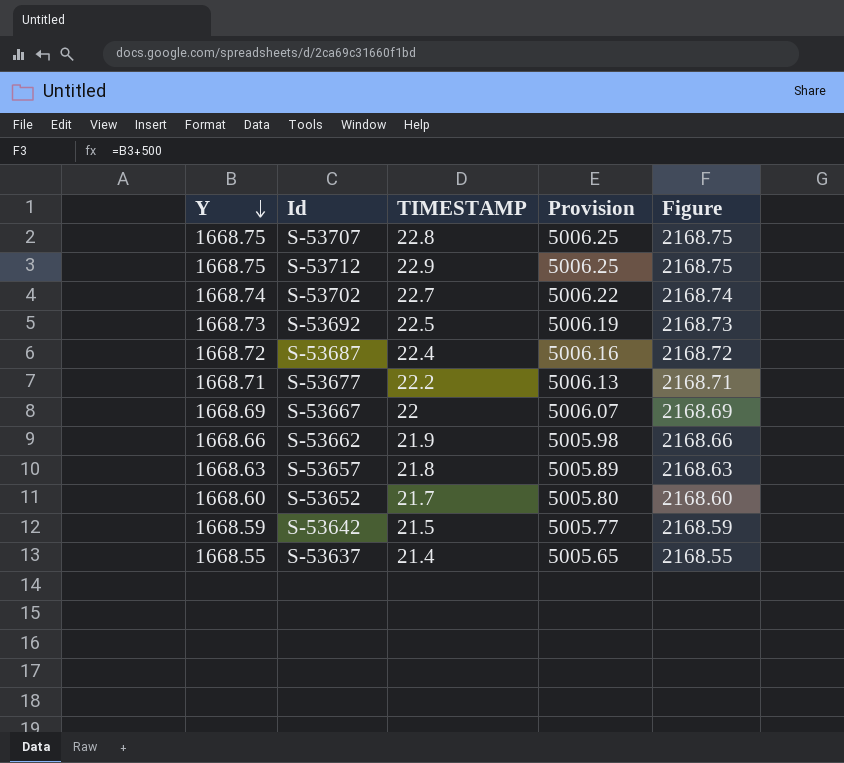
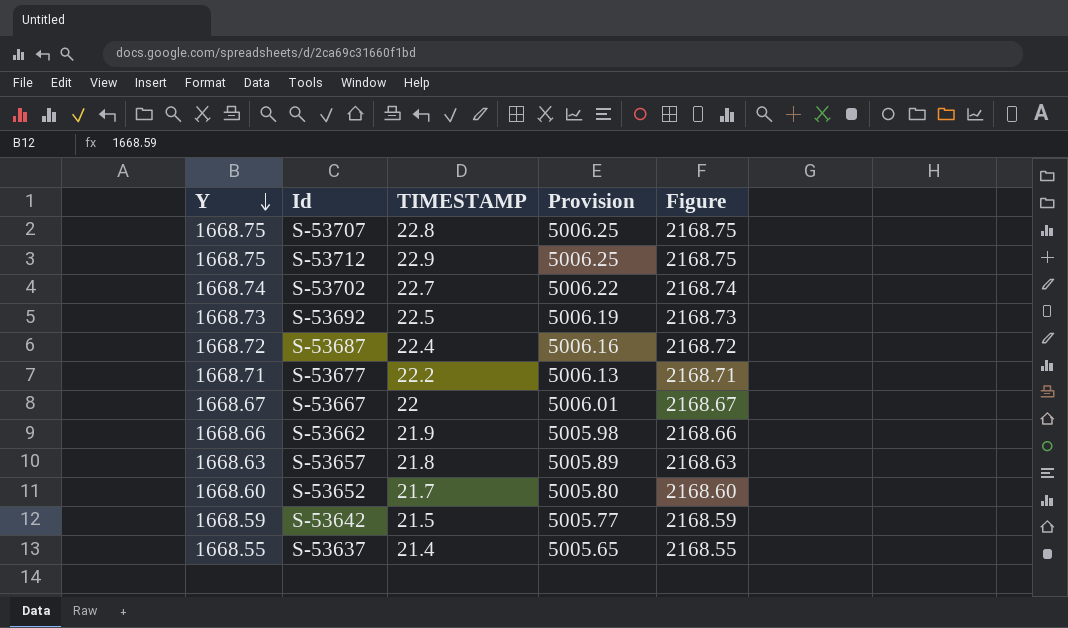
S-53667 | Y: 1668.69 -> 1668.67
S-53667 | Provision: 5006.07 -> 5006.01
S-53667 | Figure: 2168.69 -> 2168.67

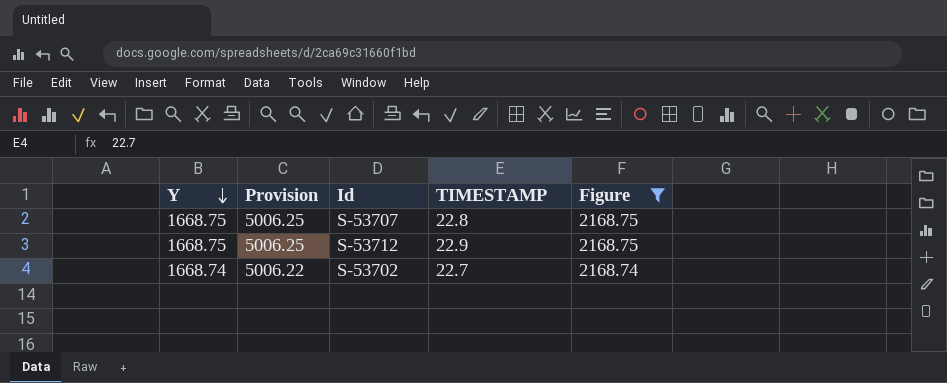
filter: none -> Figure >= 2168.74
column Provision | position: 4 -> 2

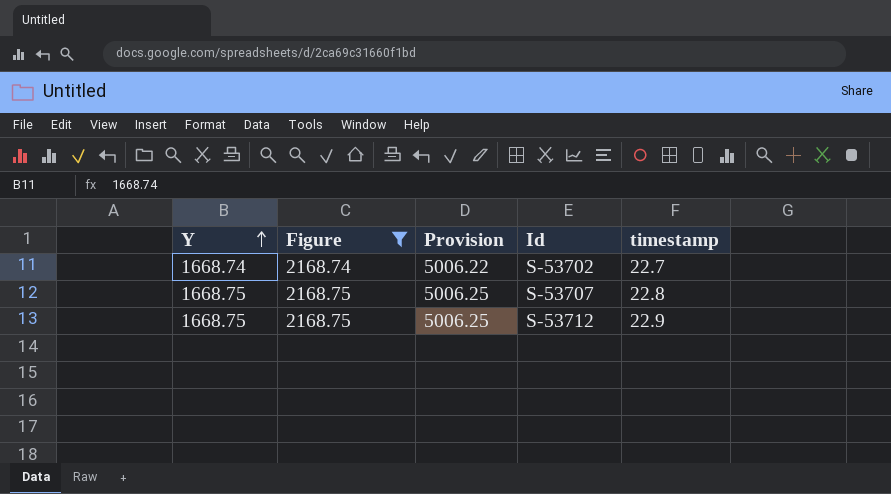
row order: Y descending -> Y ascending
column Figure | position: 5 -> 2
column name: TIMESTAMP -> timestamp

